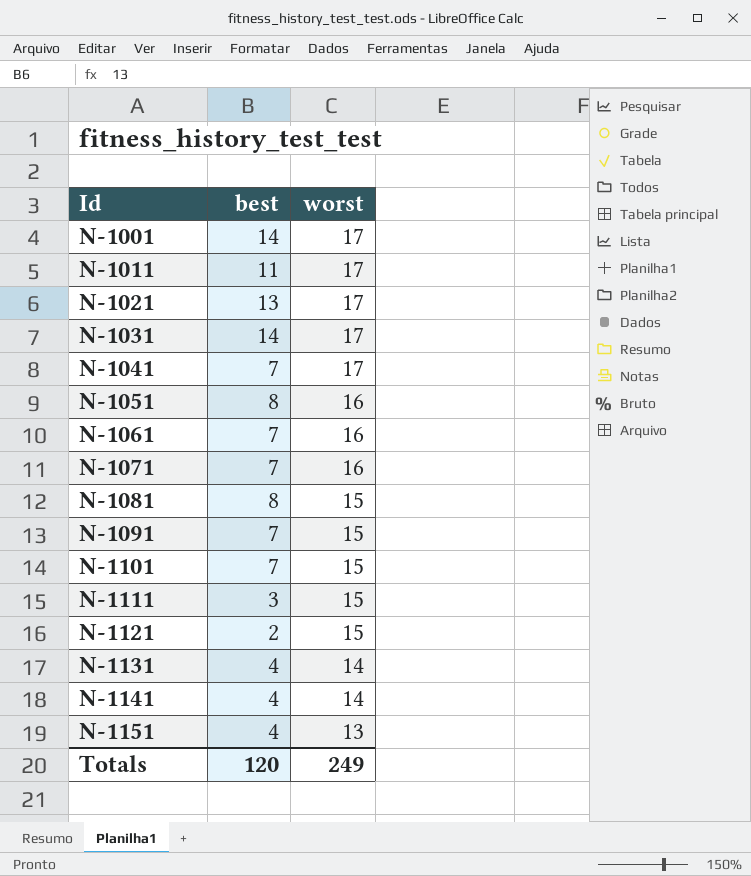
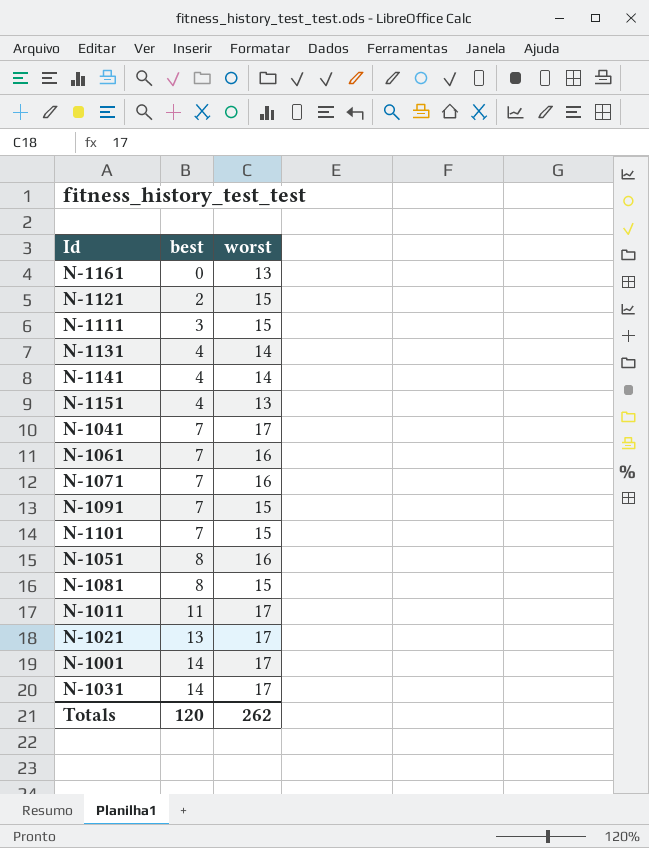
row order: Id ascending -> best ascending
row N-1161: none -> 0 | 13
Totals | worst: 249 -> 262

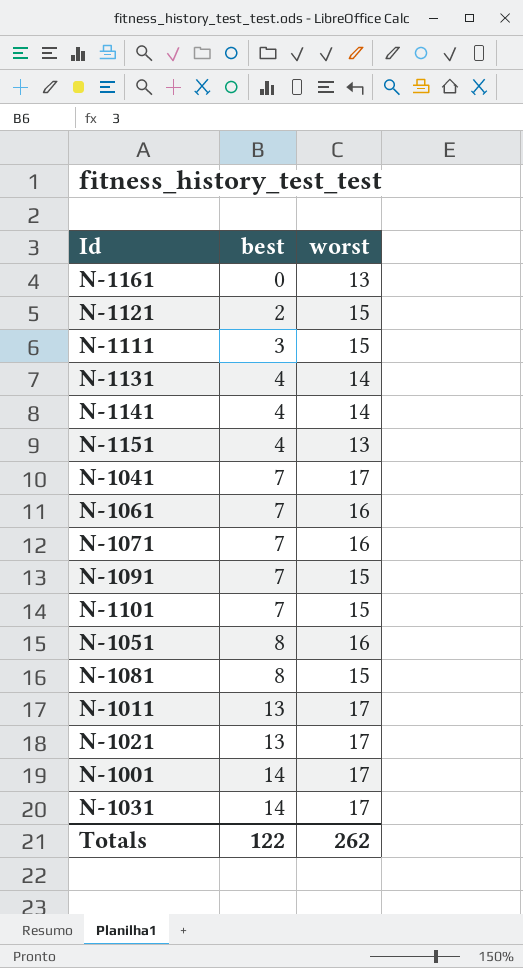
N-1011 | best: 11 -> 13
Totals | best: 120 -> 122

